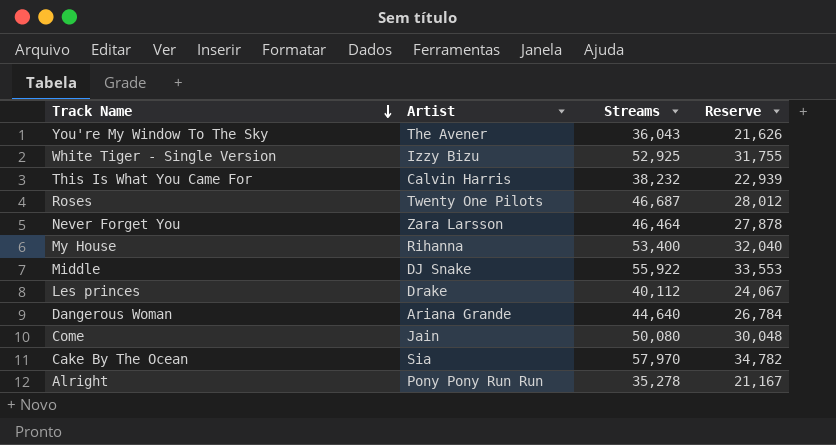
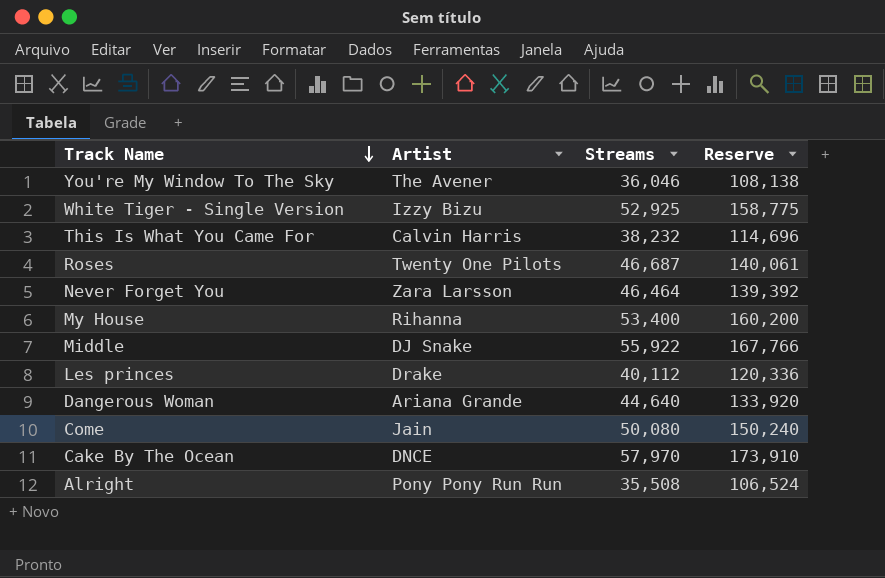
column Reserve | formula: [Streams] * 0.6 -> [Streams] * 3
You're My Window To The Sky | Streams: 36,043 -> 36,046
Cake By The Ocean | Artist: Sia -> DNCE
Alright | Streams: 35,278 -> 35,508

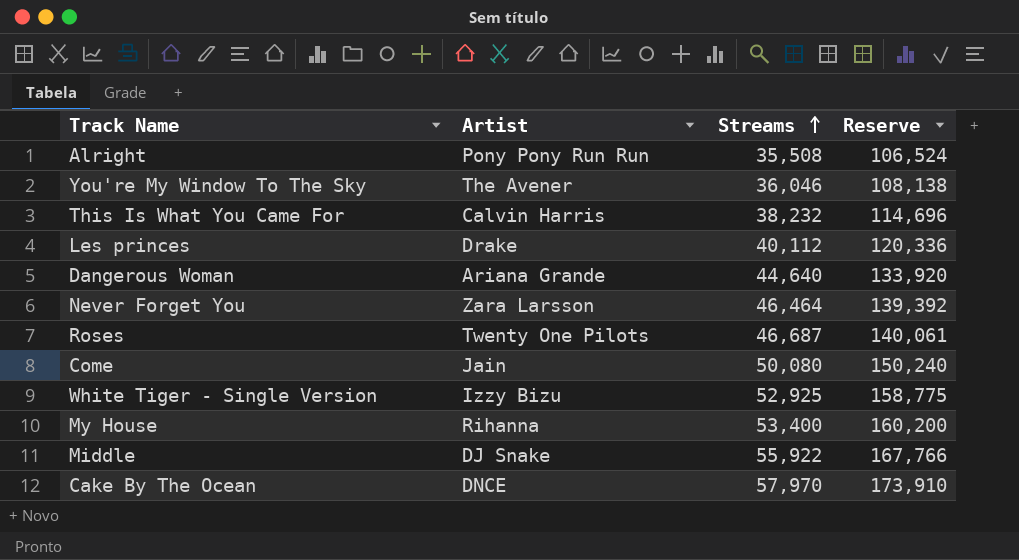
row order: Track Name descending -> Streams ascending

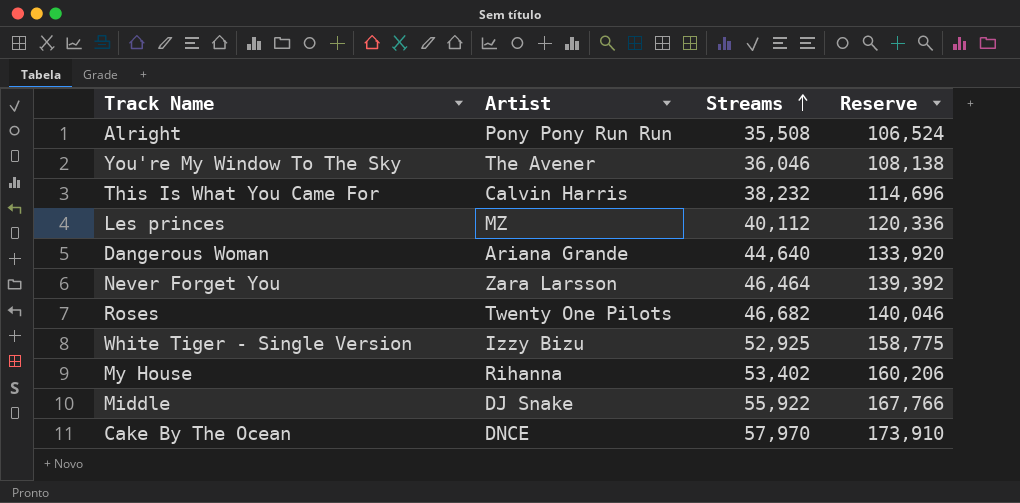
row Come: Jain | 50,080 | 150,240 -> none
Les princes | Artist: Drake -> MZ
Roses | Streams: 46,687 -> 46,682
Roses | Reserve: 140,061 -> 140,046
My House | Streams: 53,400 -> 53,402
My House | Reserve: 160,200 -> 160,206

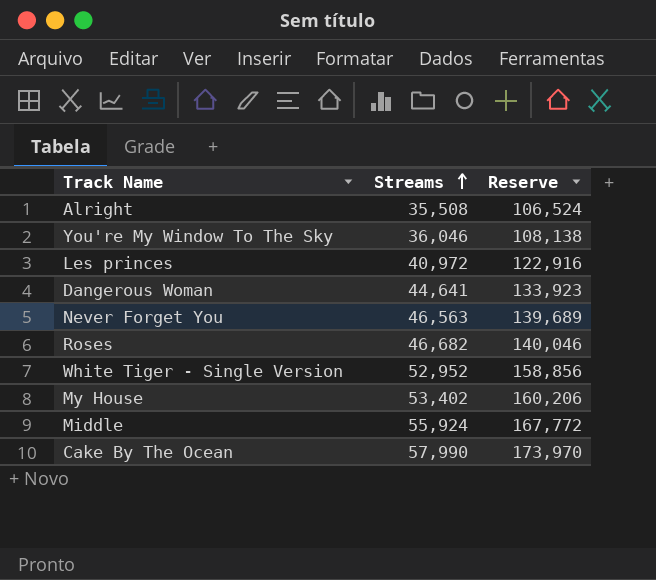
column Artist | position: 2 -> none
row This Is What You Came For: Calvin Harris | 38,232 | 114,696 -> none
Les princes | Streams: 40,112 -> 40,972
Les princes | Reserve: 120,336 -> 122,916
Dangerous Woman | Streams: 44,640 -> 44,641
Dangerous Woman | Reserve: 133,920 -> 133,923
Never Forget You | Streams: 46,464 -> 46,563
Never Forget You | Reserve: 139,392 -> 139,689
White Tiger - Single Version | Streams: 52,925 -> 52,952
White Tiger - Single Version | Reserve: 158,775 -> 158,856
Middle | Streams: 55,922 -> 55,924
Middle | Reserve: 167,766 -> 167,772
Cake By The Ocean | Streams: 57,970 -> 57,990
Cake By The Ocean | Reserve: 173,910 -> 173,970

